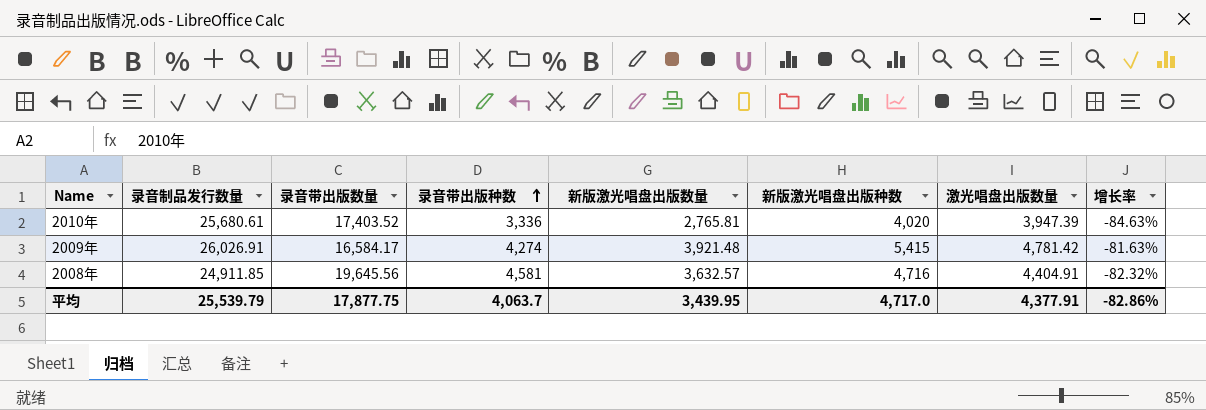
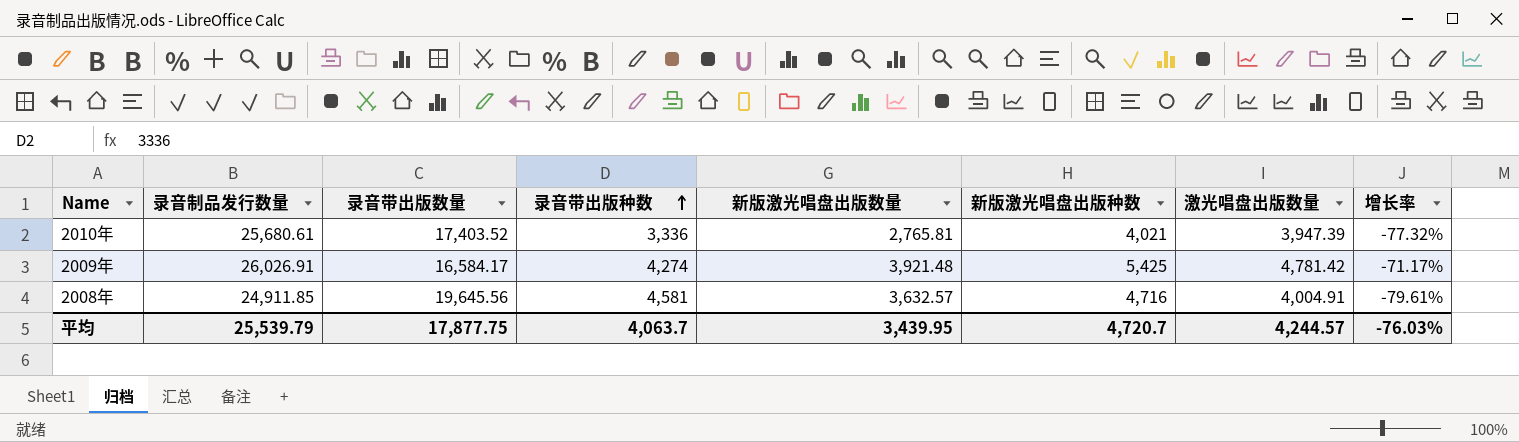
column 增长率 | formula: ([激光唱盘出版数量] - [录音制品发行数量]) / [录音制品发行数量] -> ([激光唱盘出版数量] - [录音带出版数量]) / [录音带出版数量]
2010年 | 新版激光唱盘出版种数: 4,020 -> 4,021
2009年 | 新版激光唱盘出版种数: 5,415 -> 5,425
2008年 | 激光唱盘出版数量: 4,404.91 -> 4,004.91
平均 | 新版激光唱盘出版种数: 4,717.0 -> 4,720.7
平均 | 激光唱盘出版数量: 4,377.91 -> 4,244.57
平均 | 增长率: -82.86% -> -76.03%

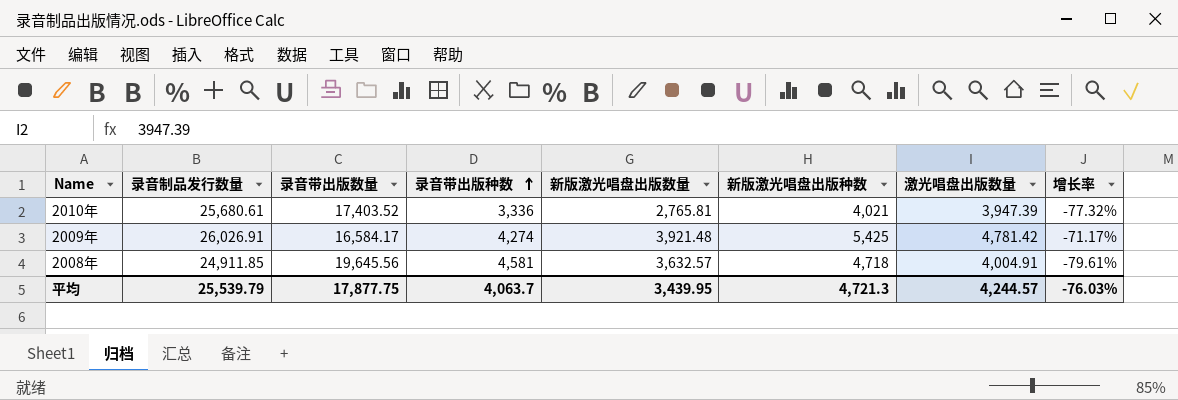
2008年 | 新版激光唱盘出版种数: 4,716 -> 4,718
平均 | 新版激光唱盘出版种数: 4,720.7 -> 4,721.3

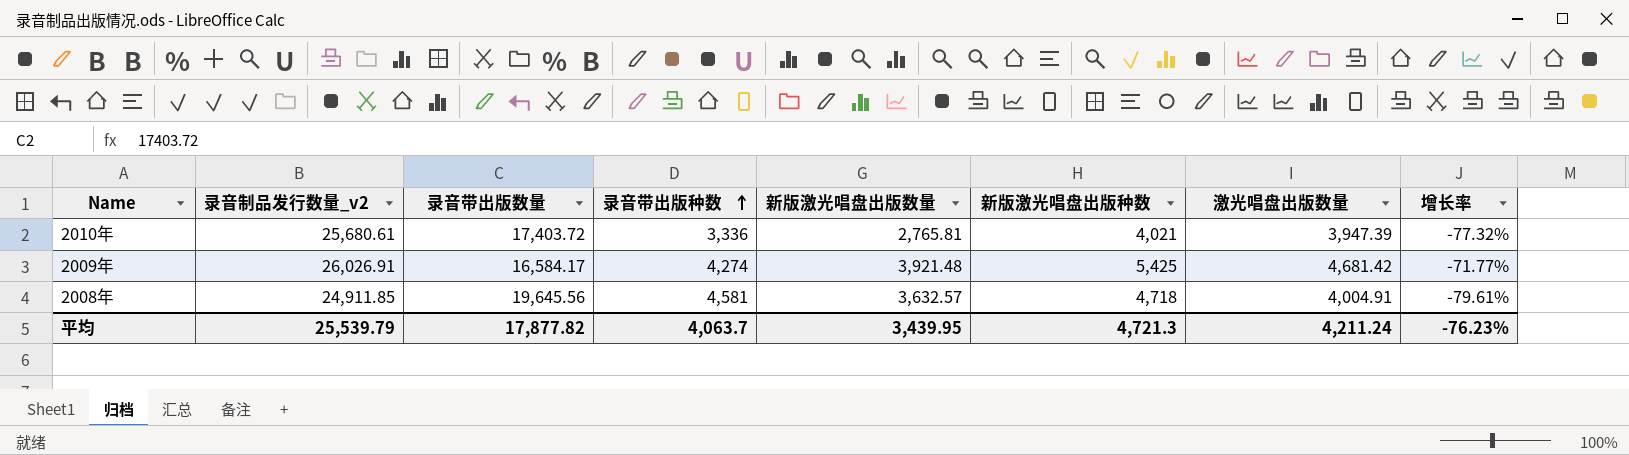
column name: 录音制品发行数量 -> 录音制品发行数量_v2
2010年 | 录音带出版数量: 17,403.52 -> 17,403.72
2009年 | 激光唱盘出版数量: 4,781.42 -> 4,681.42
2009年 | 增长率: -71.17% -> -71.77%
平均 | 录音带出版数量: 17,877.75 -> 17,877.82
平均 | 激光唱盘出版数量: 4,244.57 -> 4,211.24
平均 | 增长率: -76.03% -> -76.23%

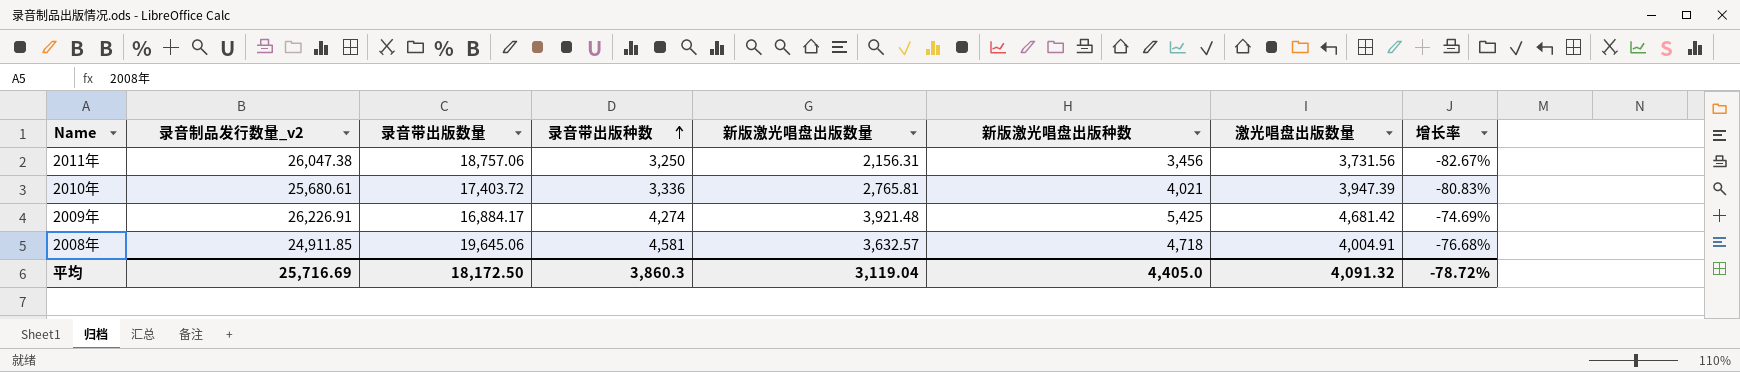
column 增长率 | formula: ([激光唱盘出版数量] - [录音带出版数量]) / [录音带出版数量] -> ([录音带出版种数] - [录音带出版数量]) / [录音带出版数量]
row 2011年: none -> 26,047.38 | 18,757.06 | 3,250 | 2,156.31 | 3,456 | 3,731.56 | -82.67%
2009年 | 录音制品发行数量_v2: 26,026.91 -> 26,226.91
2009年 | 录音带出版数量: 16,584.17 -> 16,884.17
2008年 | 录音带出版数量: 19,645.56 -> 19,645.06
平均 | 录音制品发行数量_v2: 25,539.79 -> 25,716.69
平均 | 录音带出版数量: 17,877.82 -> 18,172.50
平均 | 录音带出版种数: 4,063.7 -> 3,860.3
平均 | 新版激光唱盘出版数量: 3,439.95 -> 3,119.04
平均 | 新版激光唱盘出版种数: 4,721.3 -> 4,405.0
平均 | 激光唱盘出版数量: 4,211.24 -> 4,091.32
平均 | 增长率: -76.23% -> -78.72%

